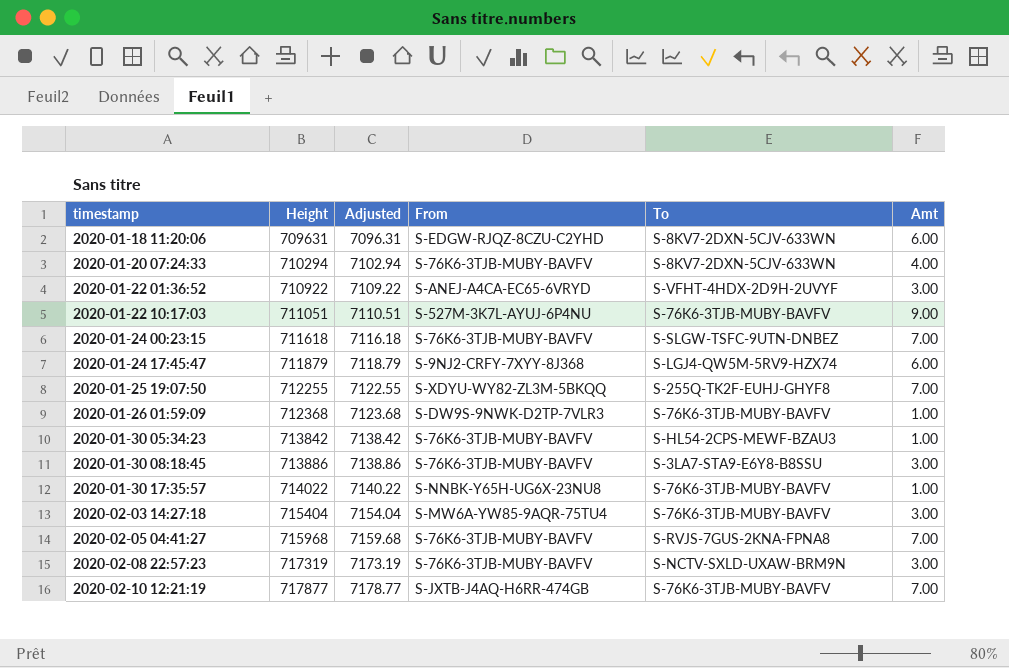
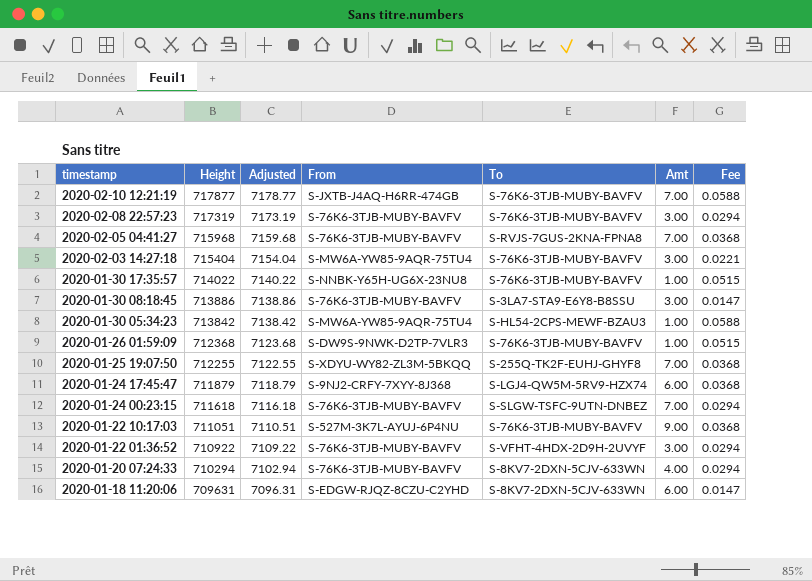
row order: timestamp ascending -> timestamp descending
column Fee | position: none -> 7
2020-02-08 22:57:23 | To: S-NCTV-SXLD-UXAW-BRM9N -> S-76K6-3TJB-MUBY-BAVFV
2020-01-30 05:34:23 | From: S-76K6-3TJB-MUBY-BAVFV -> S-MW6A-YW85-9AQR-75TU4
2020-01-22 01:36:52 | From: S-ANEJ-A4CA-EC65-6VRYD -> S-76K6-3TJB-MUBY-BAVFV

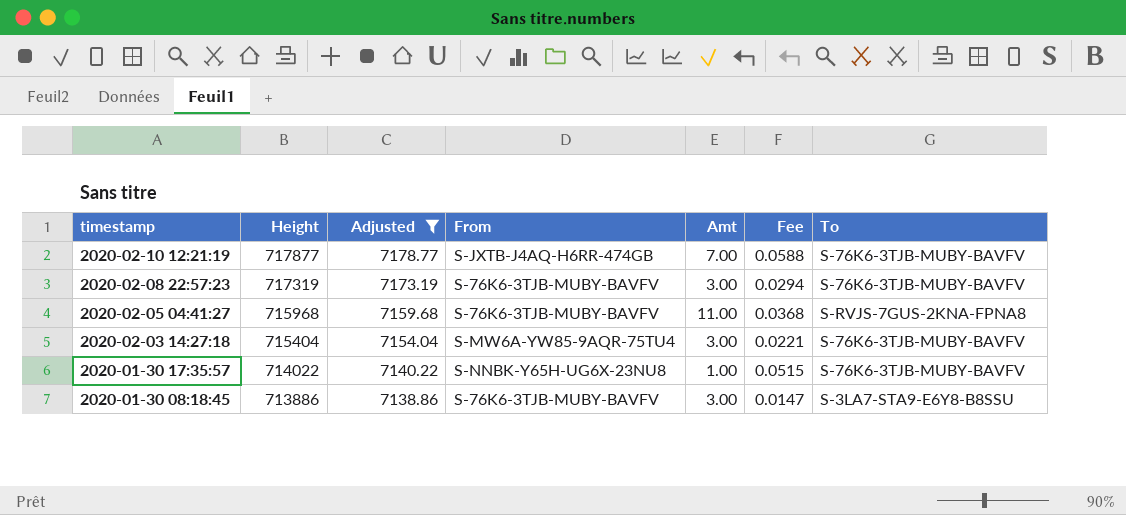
filter: none -> Adjusted >= 7138.86
column To | position: 5 -> 7
2020-02-05 04:41:27 | Amt: 7.00 -> 11.00

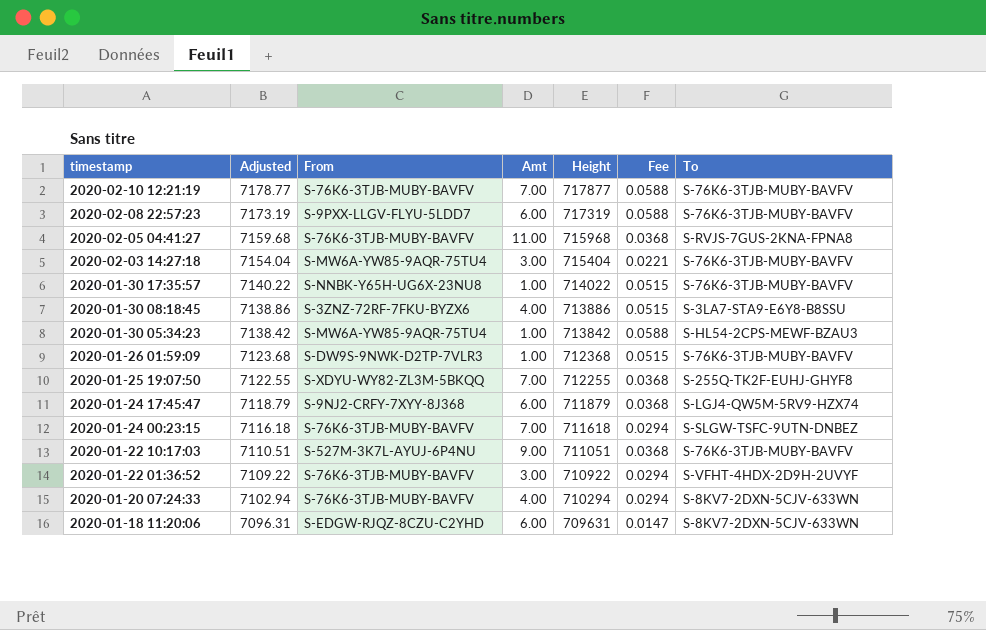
filter: Adjusted >= 7138.86 -> none
column Height | position: 2 -> 5
2020-02-10 12:21:19 | From: S-JXTB-J4AQ-H6RR-474GB -> S-76K6-3TJB-MUBY-BAVFV
2020-02-08 22:57:23 | From: S-76K6-3TJB-MUBY-BAVFV -> S-9PXX-LLGV-FLYU-5LDD7
2020-02-08 22:57:23 | Amt: 3.00 -> 6.00
2020-02-08 22:57:23 | Fee: 0.0294 -> 0.0588
2020-01-30 08:18:45 | From: S-76K6-3TJB-MUBY-BAVFV -> S-3ZNZ-72RF-7FKU-BYZX6
2020-01-30 08:18:45 | Amt: 3.00 -> 4.00
2020-01-30 08:18:45 | Fee: 0.0147 -> 0.0515

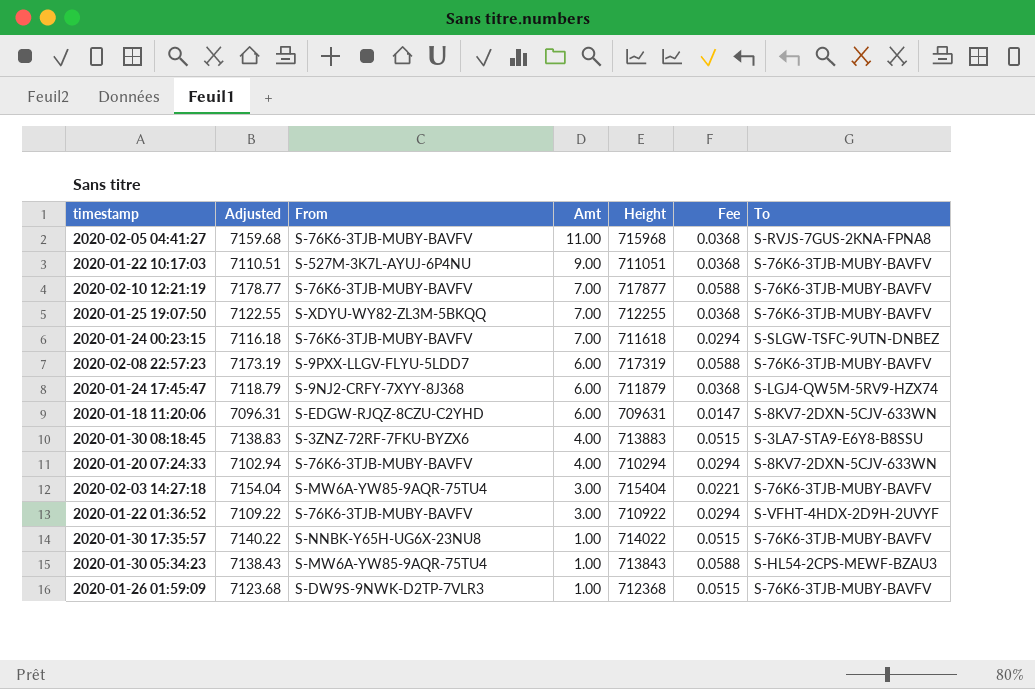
row order: timestamp descending -> Amt descending
2020-01-25 19:07:50 | To: S-255Q-TK2F-EUHJ-GHYF8 -> S-76K6-3TJB-MUBY-BAVFV
2020-01-30 08:18:45 | Adjusted: 7138.86 -> 7138.83
2020-01-30 08:18:45 | Height: 713886 -> 713883
2020-01-30 05:34:23 | Adjusted: 7138.42 -> 7138.43
2020-01-30 05:34:23 | Height: 713842 -> 713843

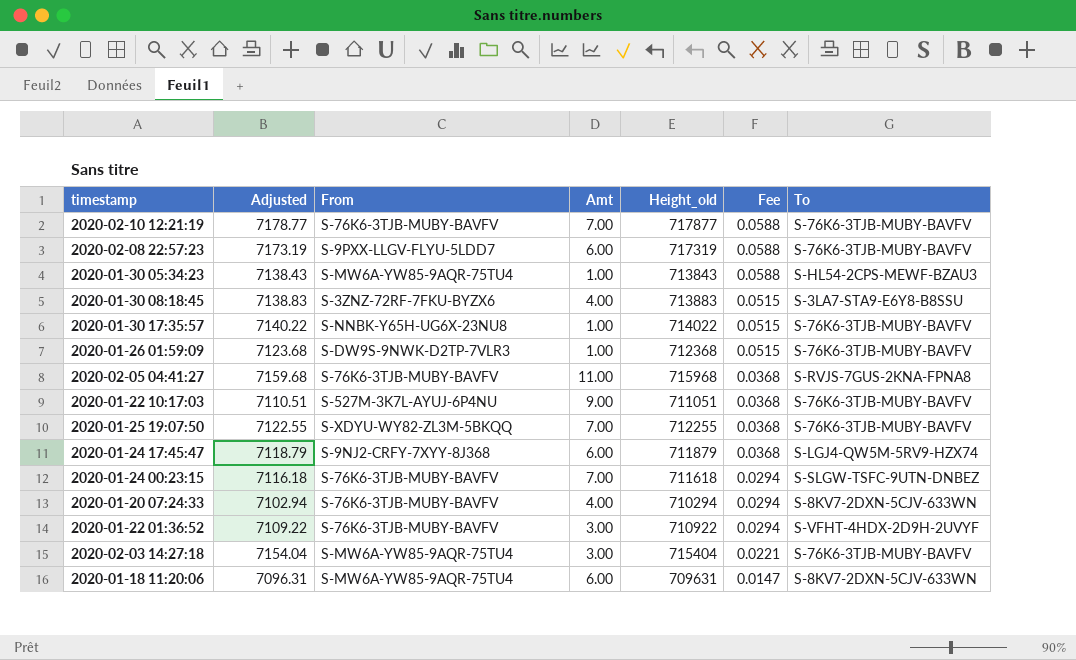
row order: Amt descending -> Fee descending
column name: Height -> Height_old
2020-01-18 11:20:06 | From: S-EDGW-RJQZ-8CZU-C2YHD -> S-MW6A-YW85-9AQR-75TU4

